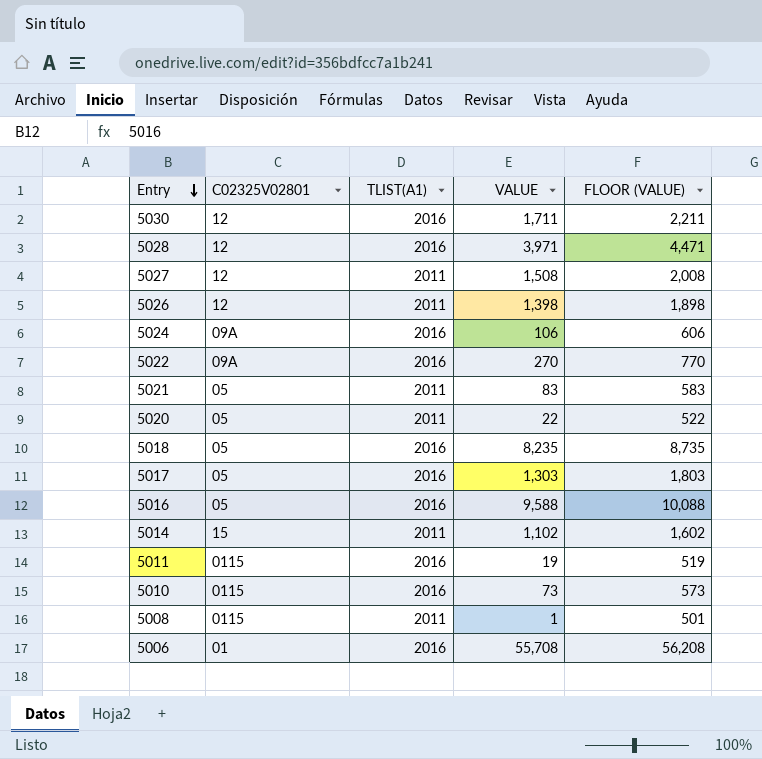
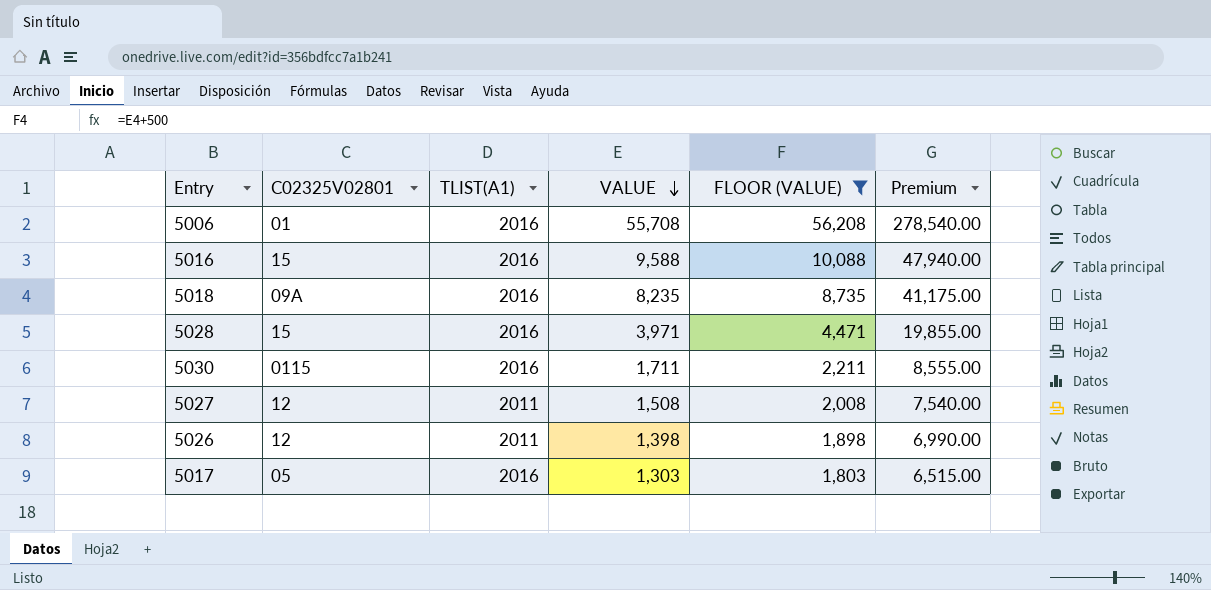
filter: none -> FLOOR (VALUE) >= 1,803
row order: Entry descending -> VALUE descending
column Premium | formula: none -> [VALUE] * 5
5016 | C02325V02801: 05 -> 15
5018 | C02325V02801: 05 -> 09A
5028 | C02325V02801: 12 -> 15
5030 | C02325V02801: 12 -> 0115

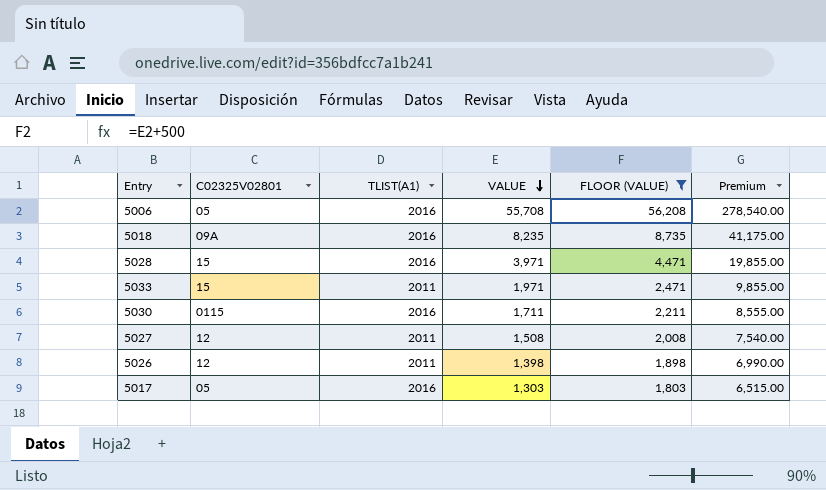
row 5016: 15 | 2016 | 9,588 | 10,088 | 47,940.00 -> none
5006 | C02325V02801: 01 -> 05
row 5033: none -> 15 | 2011 | 1,971 | 2,471 | 9,855.00

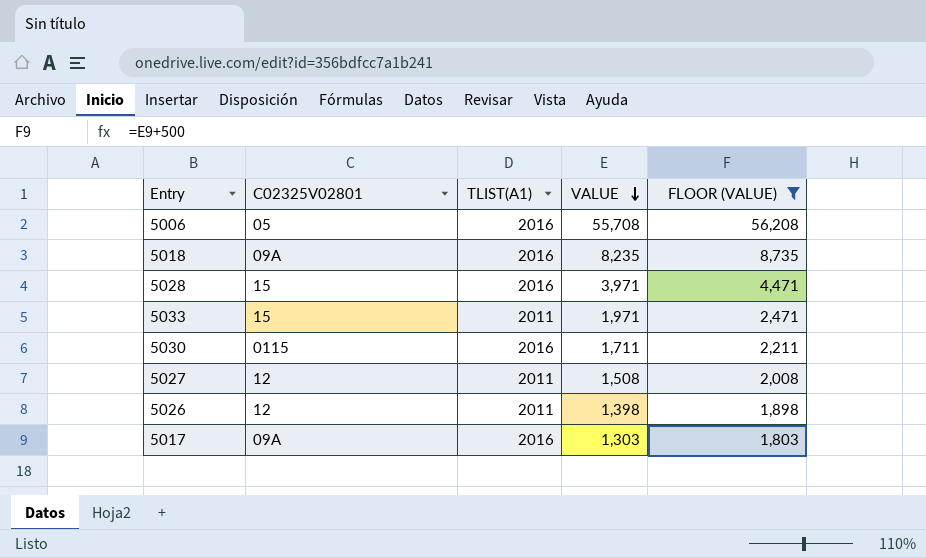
column Premium | formula: [VALUE] * 5 -> none
5017 | C02325V02801: 05 -> 09A

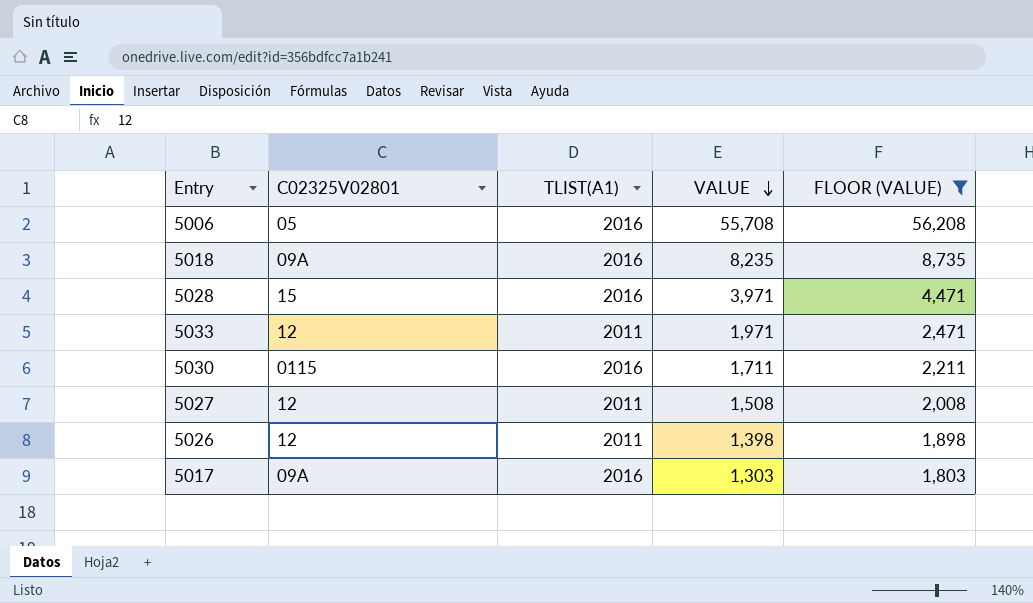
5033 | C02325V02801: 15 -> 12

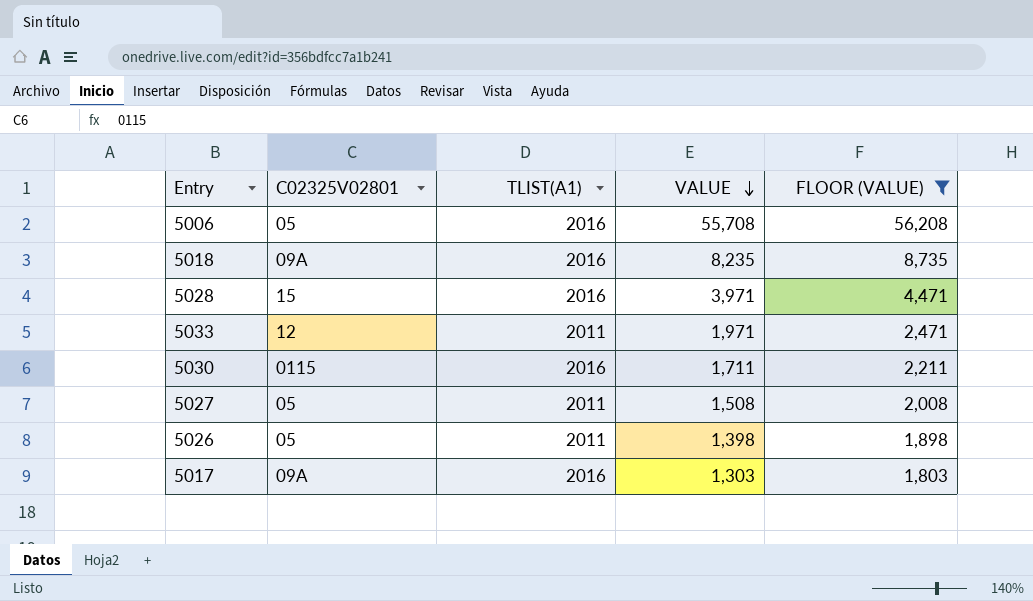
5027 | C02325V02801: 12 -> 05
5026 | C02325V02801: 12 -> 05

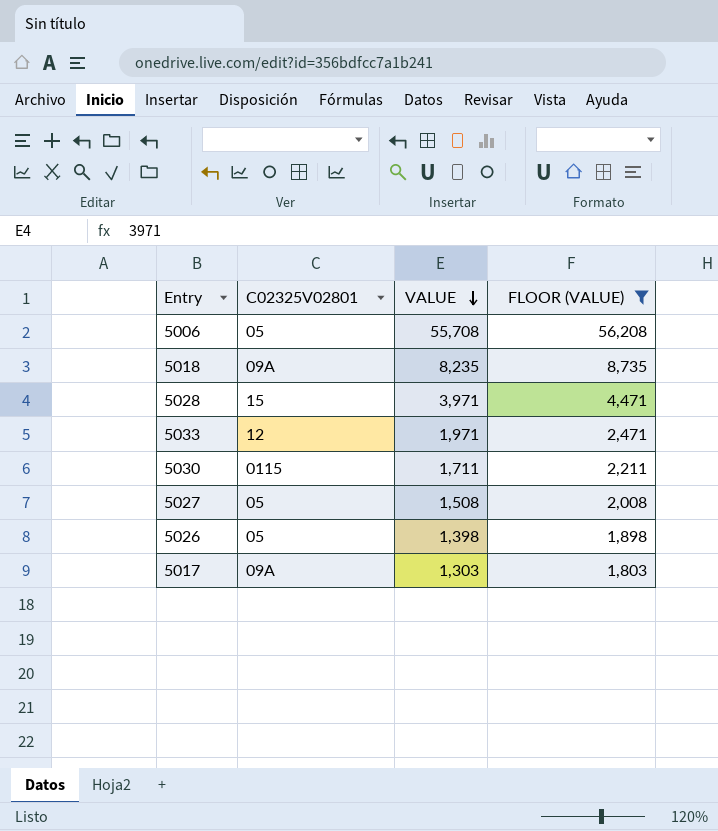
column TLIST(A1) | position: 3 -> none

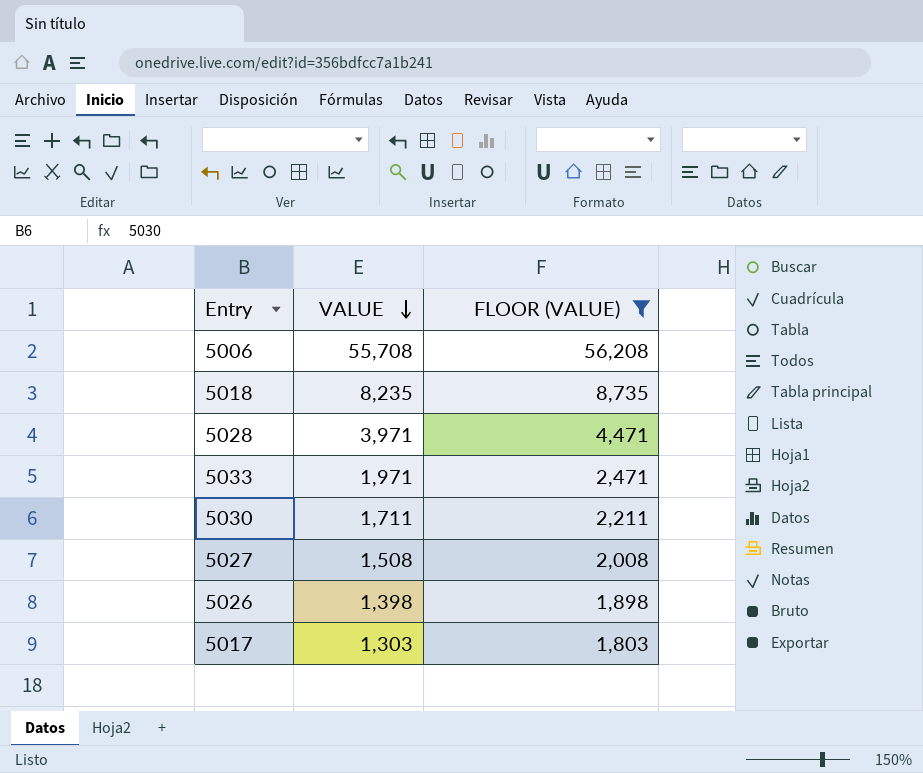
column C02325V02801 | position: 2 -> none

